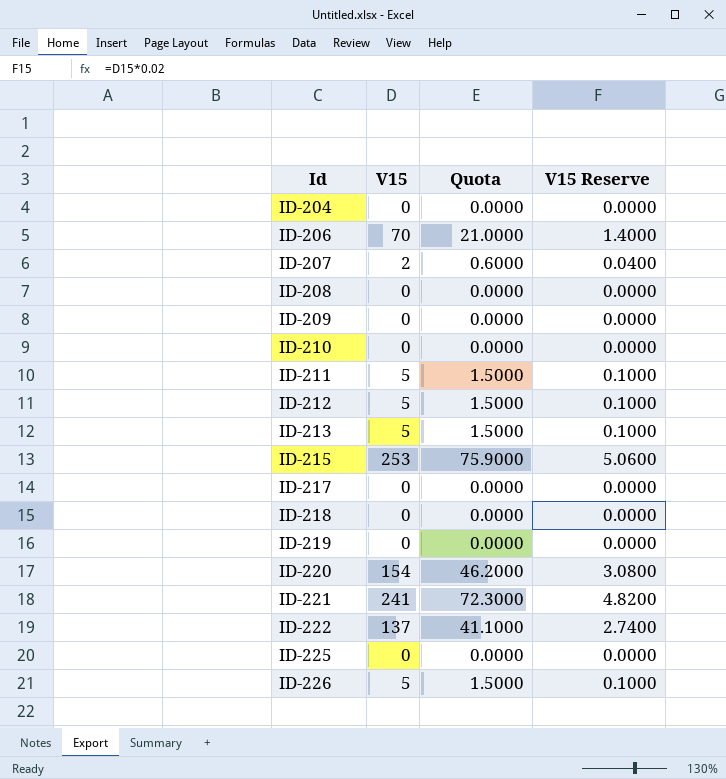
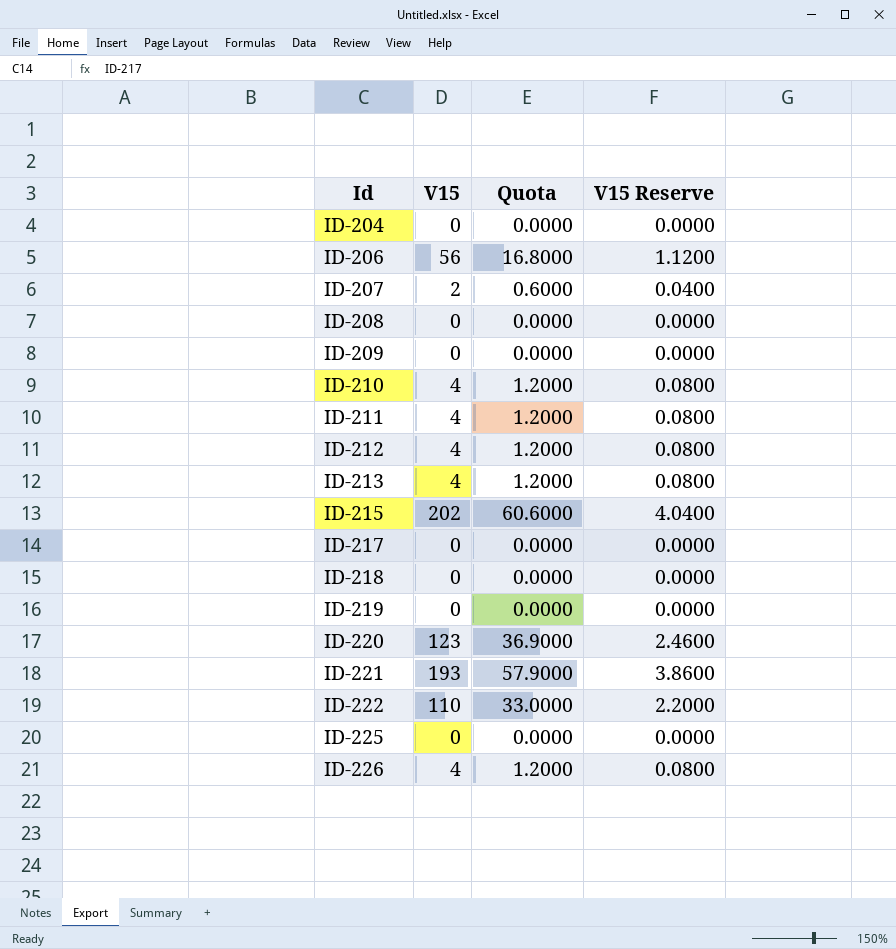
ID-206 | V15: 70 -> 56
ID-206 | Quota: 21.0000 -> 16.8000
ID-206 | V15 Reserve: 1.4000 -> 1.1200
ID-210 | V15: 0 -> 4
ID-210 | Quota: 0.0000 -> 1.2000
ID-210 | V15 Reserve: 0.0000 -> 0.0800
ID-211 | V15: 5 -> 4
ID-211 | Quota: 1.5000 -> 1.2000
ID-211 | V15 Reserve: 0.1000 -> 0.0800
ID-212 | V15: 5 -> 4
ID-212 | Quota: 1.5000 -> 1.2000
ID-212 | V15 Reserve: 0.1000 -> 0.0800
ID-213 | V15: 5 -> 4
ID-213 | Quota: 1.5000 -> 1.2000
ID-213 | V15 Reserve: 0.1000 -> 0.0800
ID-215 | V15: 253 -> 202
ID-215 | Quota: 75.9000 -> 60.6000
ID-215 | V15 Reserve: 5.0600 -> 4.0400
ID-220 | V15: 154 -> 123
ID-220 | Quota: 46.2000 -> 36.9000
ID-220 | V15 Reserve: 3.0800 -> 2.4600
ID-221 | V15: 241 -> 193
ID-221 | Quota: 72.3000 -> 57.9000
ID-221 | V15 Reserve: 4.8200 -> 3.8600
ID-222 | V15: 137 -> 110
ID-222 | Quota: 41.1000 -> 33.0000
ID-222 | V15 Reserve: 2.7400 -> 2.2000
ID-226 | V15: 5 -> 4
ID-226 | Quota: 1.5000 -> 1.2000
ID-226 | V15 Reserve: 0.1000 -> 0.0800

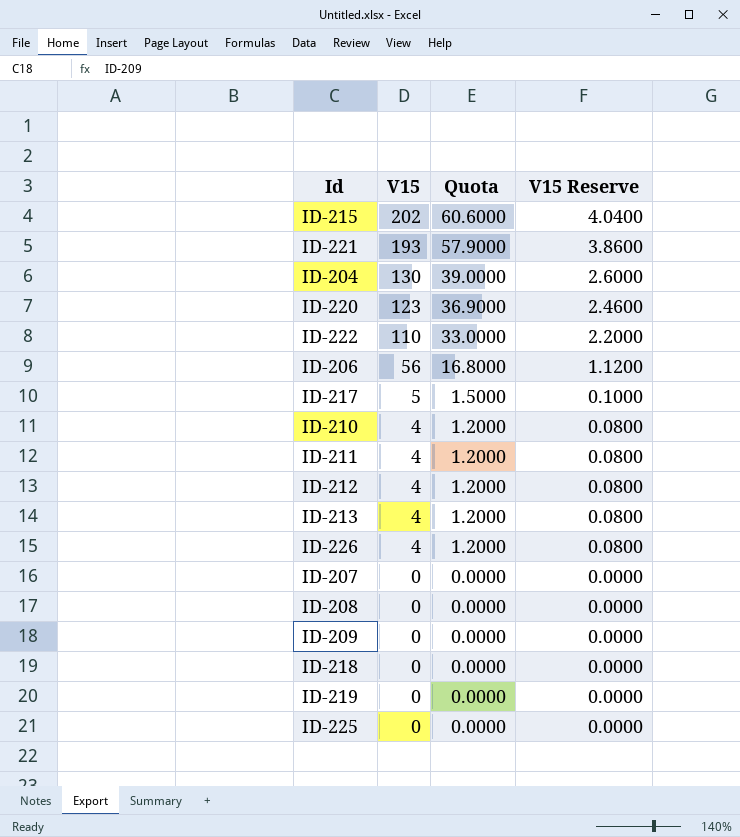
row order: Id ascending -> V15 descending
ID-204 | V15: 0 -> 130
ID-204 | Quota: 0.0000 -> 39.0000
ID-204 | V15 Reserve: 0.0000 -> 2.6000
ID-217 | V15: 0 -> 5
ID-217 | Quota: 0.0000 -> 1.5000
ID-217 | V15 Reserve: 0.0000 -> 0.1000
ID-207 | V15: 2 -> 0
ID-207 | Quota: 0.6000 -> 0.0000
ID-207 | V15 Reserve: 0.0400 -> 0.0000

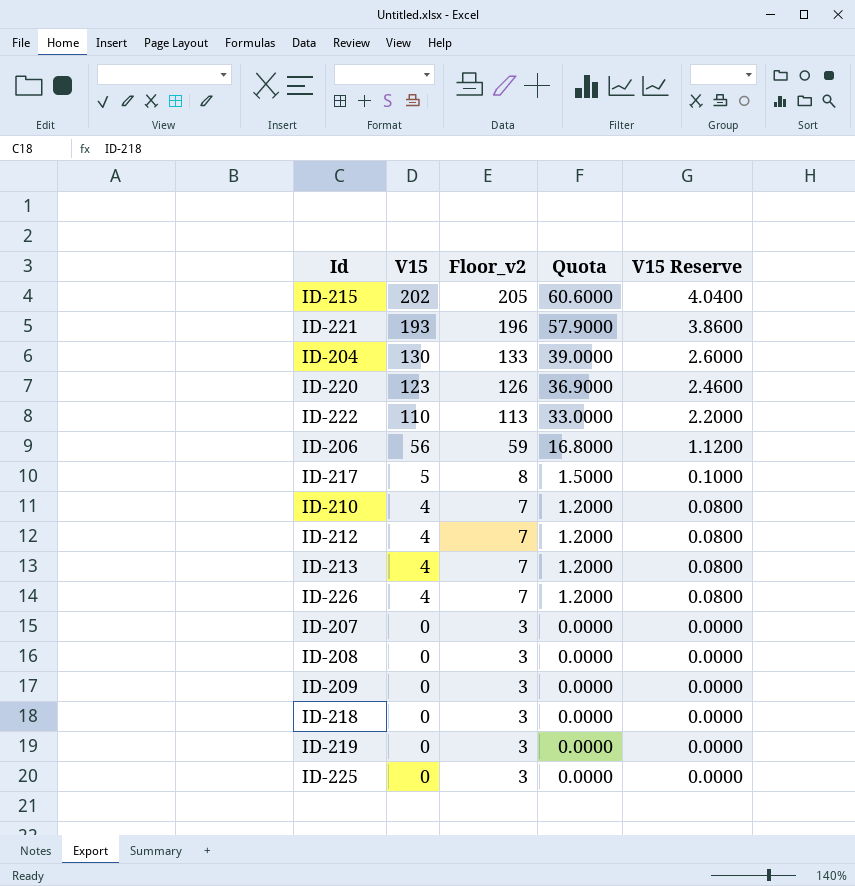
column Floor_v2 | formula: none -> [V15] + 3
row ID-211: 4 | 1.2000 | 0.0800 -> none

